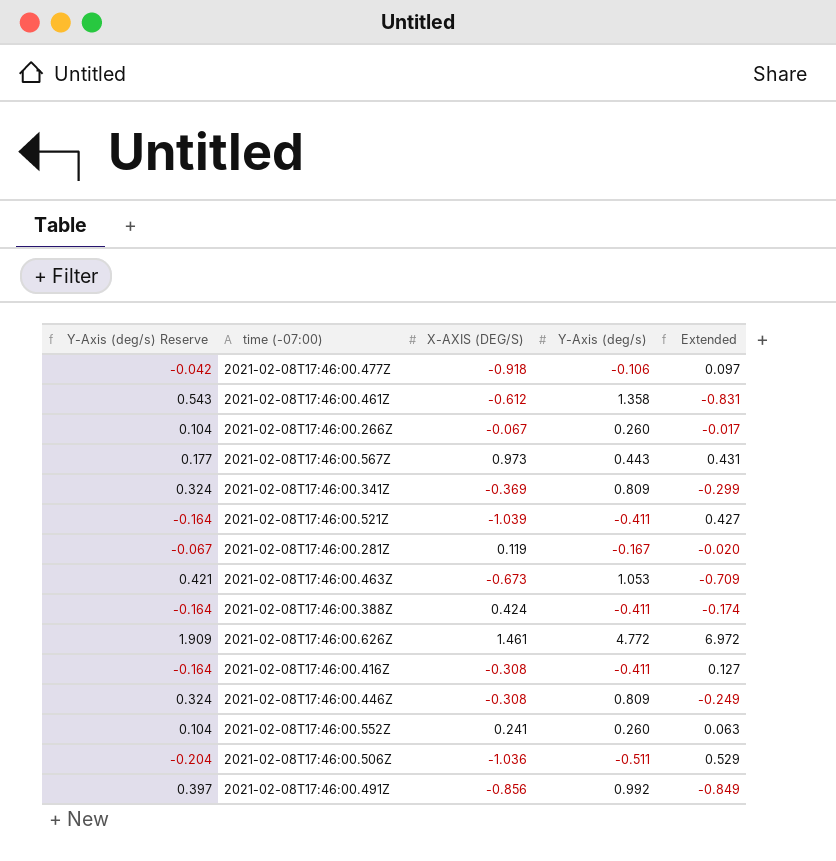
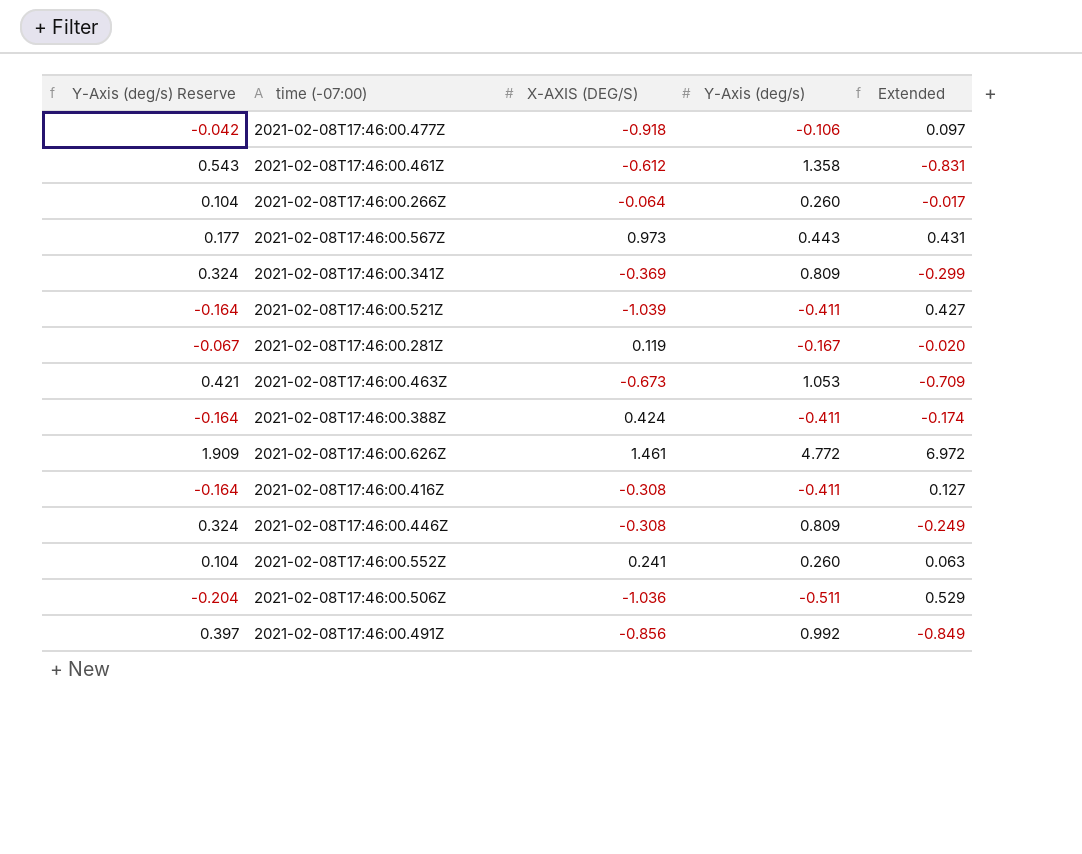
2021-02-08T17:46:00.266Z | X-AXIS (DEG/S): -0.067 -> -0.064

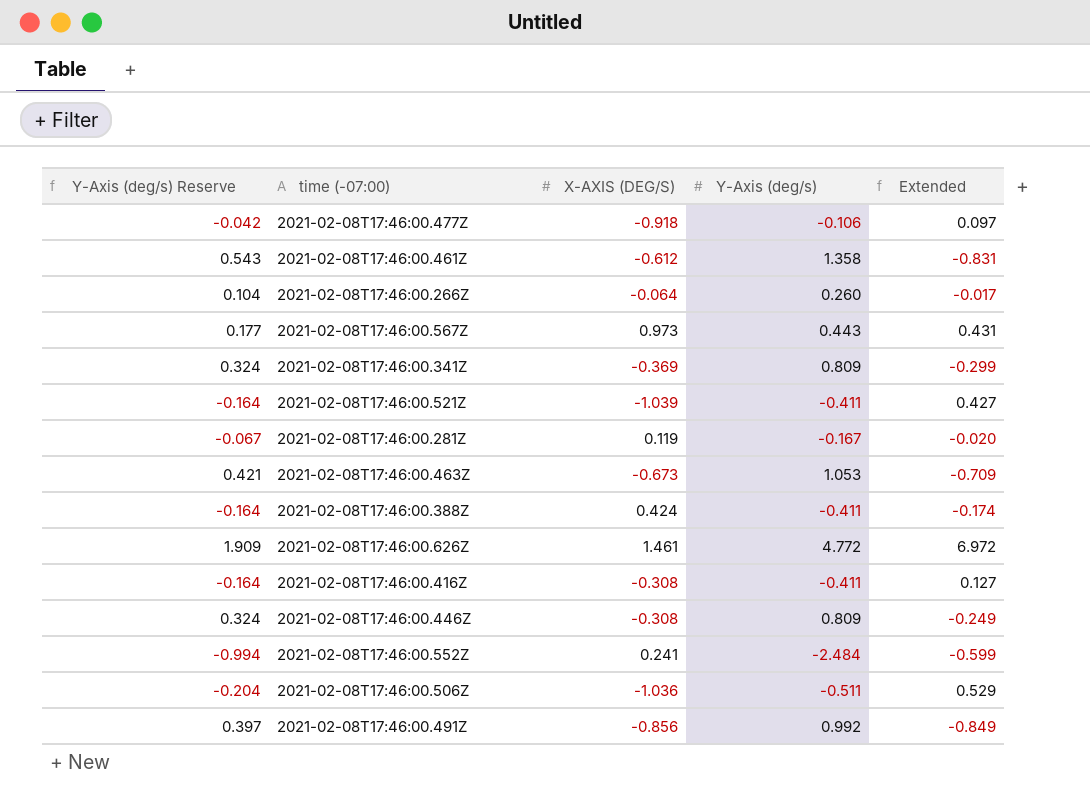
2021-02-08T17:46:00.552Z | Y-Axis (deg/s) Reserve: 0.104 -> -0.994
2021-02-08T17:46:00.552Z | Y-Axis (deg/s): 0.260 -> -2.484
2021-02-08T17:46:00.552Z | Extended: 0.063 -> -0.599

